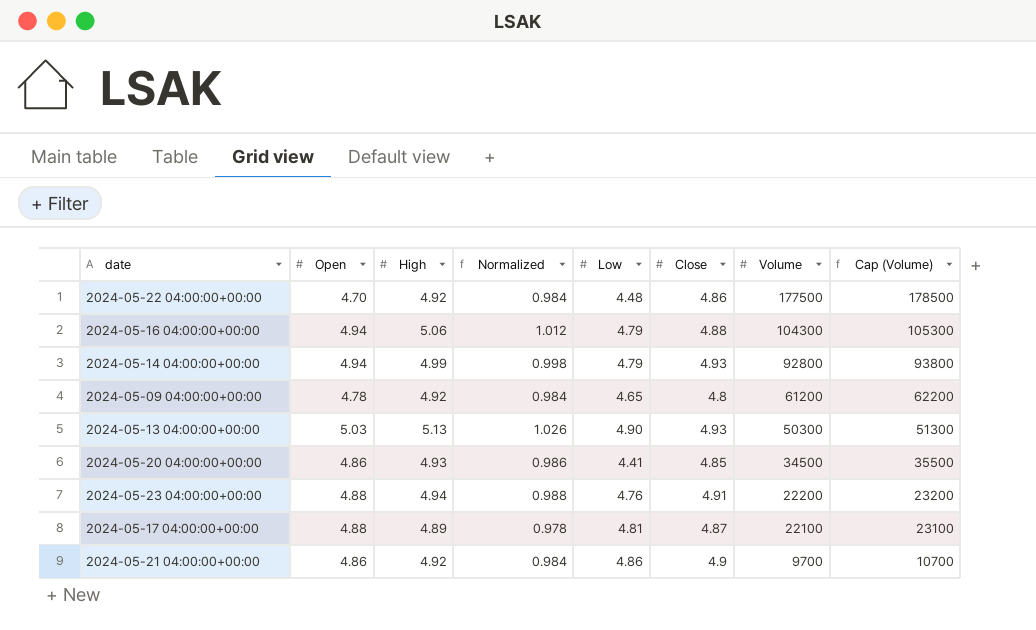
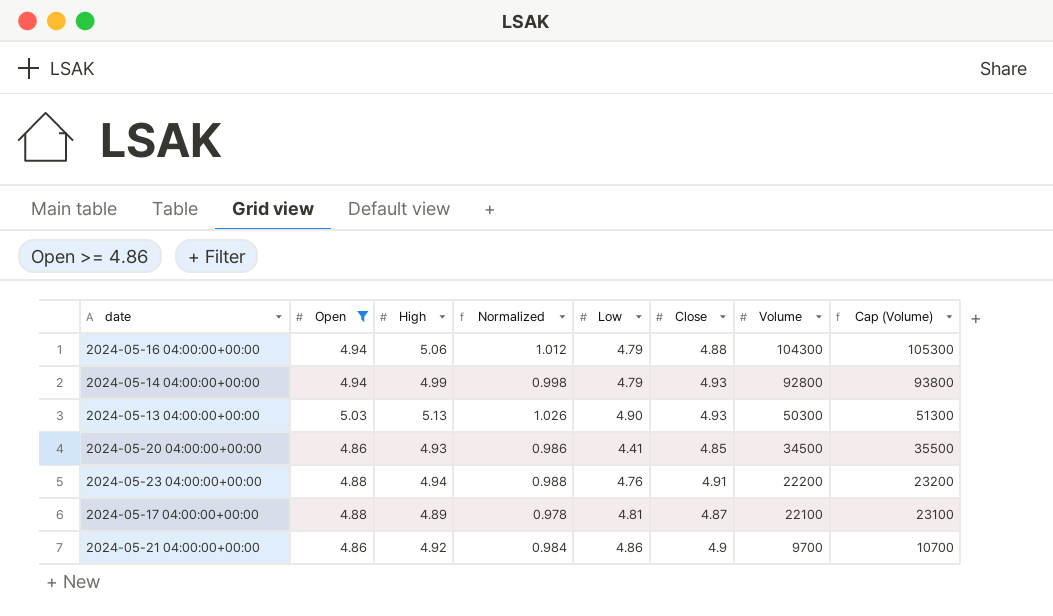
filter: none -> Open >= 4.86

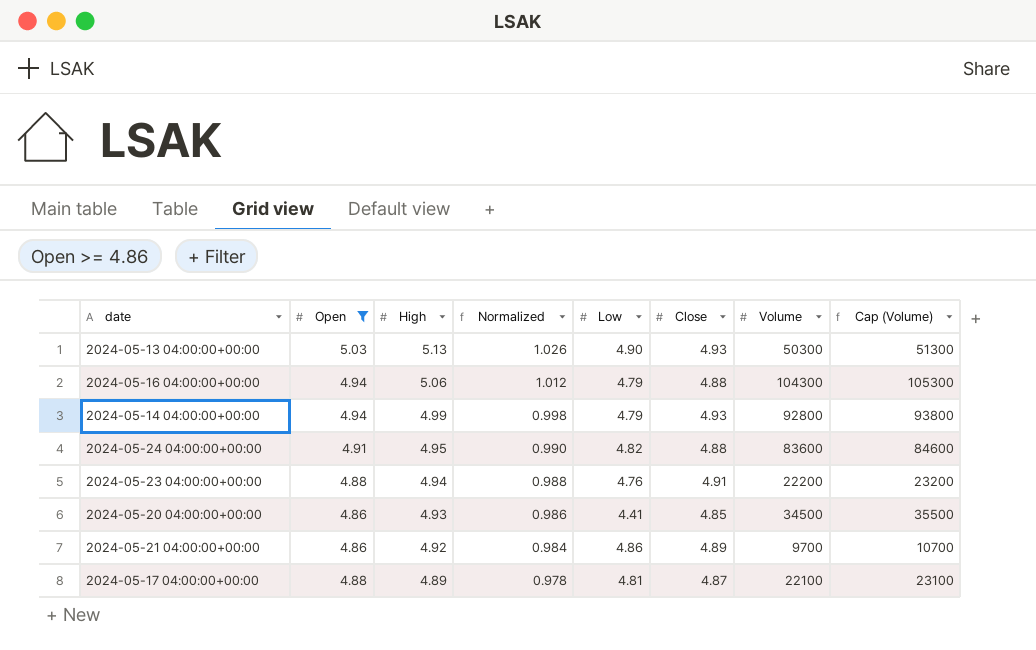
row order: Volume descending -> High descending
row 2024-05-24 04:00:00+00:00: none -> 4.91 | 4.95 | 0.990 | 4.82 | 4.88 | 83600 | 84600
2024-05-21 04:00:00+00:00 | Close: 4.9 -> 4.89

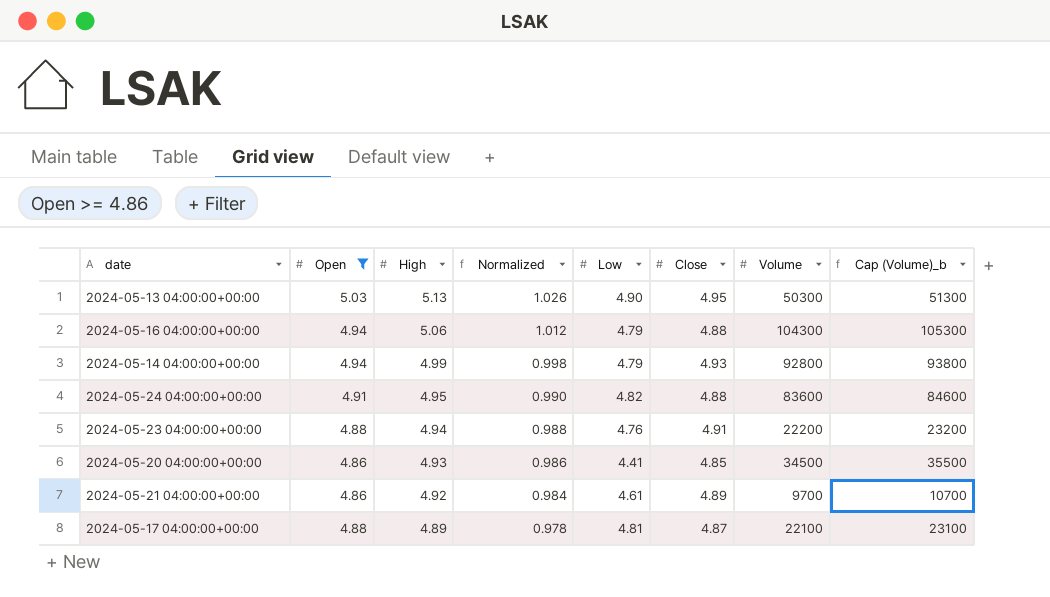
column name: Cap (Volume) -> Cap (Volume)_b
2024-05-13 04:00:00+00:00 | Close: 4.93 -> 4.95
2024-05-21 04:00:00+00:00 | Low: 4.86 -> 4.61

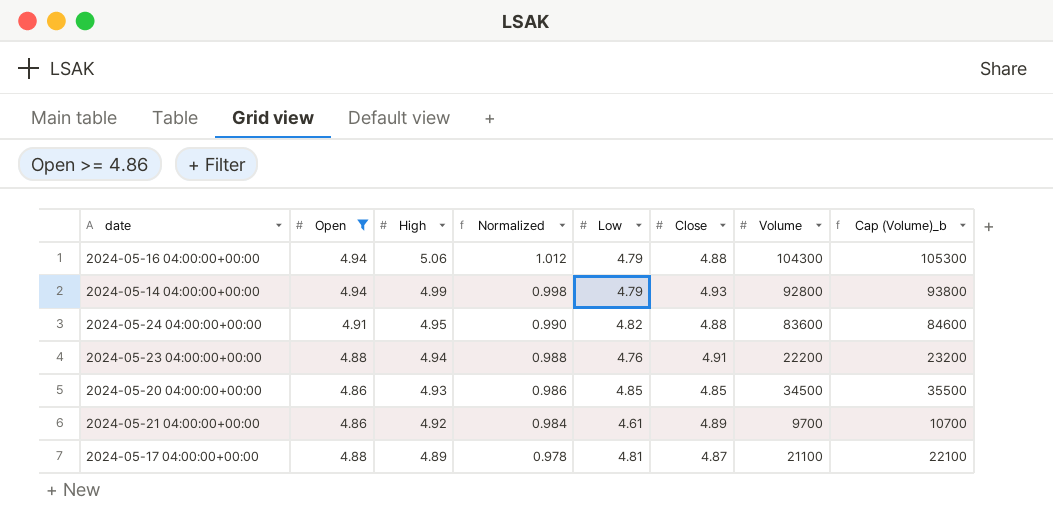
row 2024-05-13 04:00:00+00:00: 5.03 | 5.13 | 1.026 | 4.90 | 4.95 | 50300 | 51300 -> none
2024-05-20 04:00:00+00:00 | Low: 4.41 -> 4.85
2024-05-17 04:00:00+00:00 | Volume: 22100 -> 21100
2024-05-17 04:00:00+00:00 | Cap (Volume)_b: 23100 -> 22100

